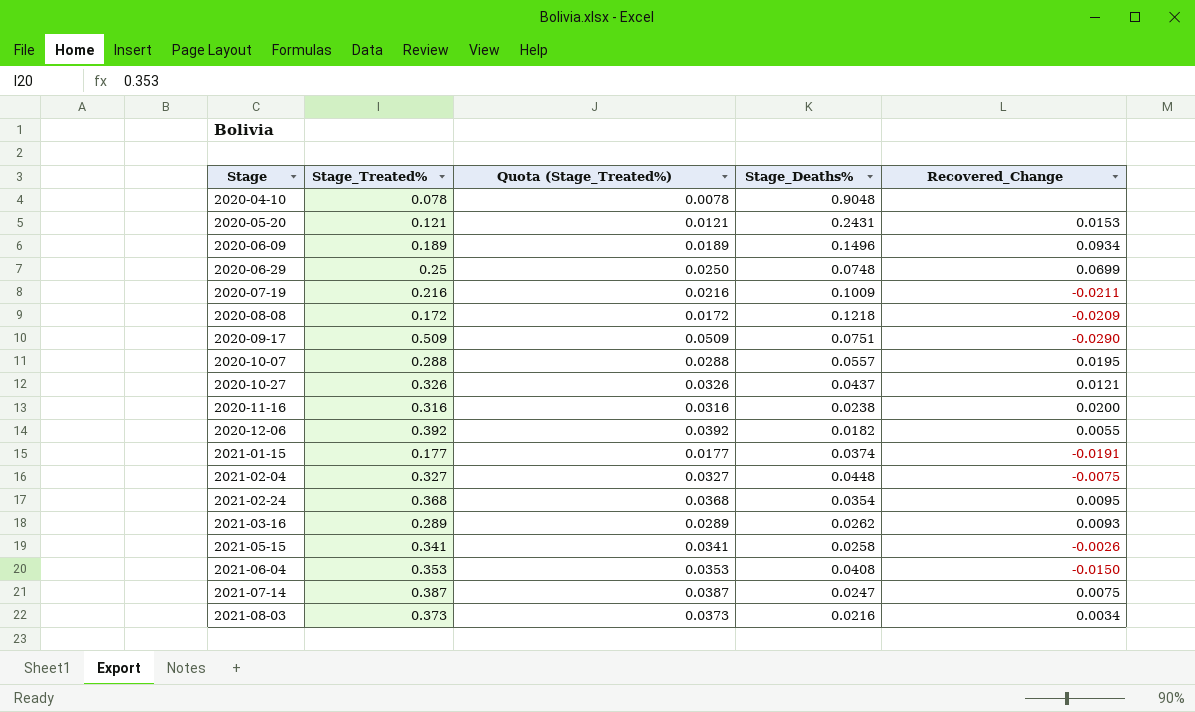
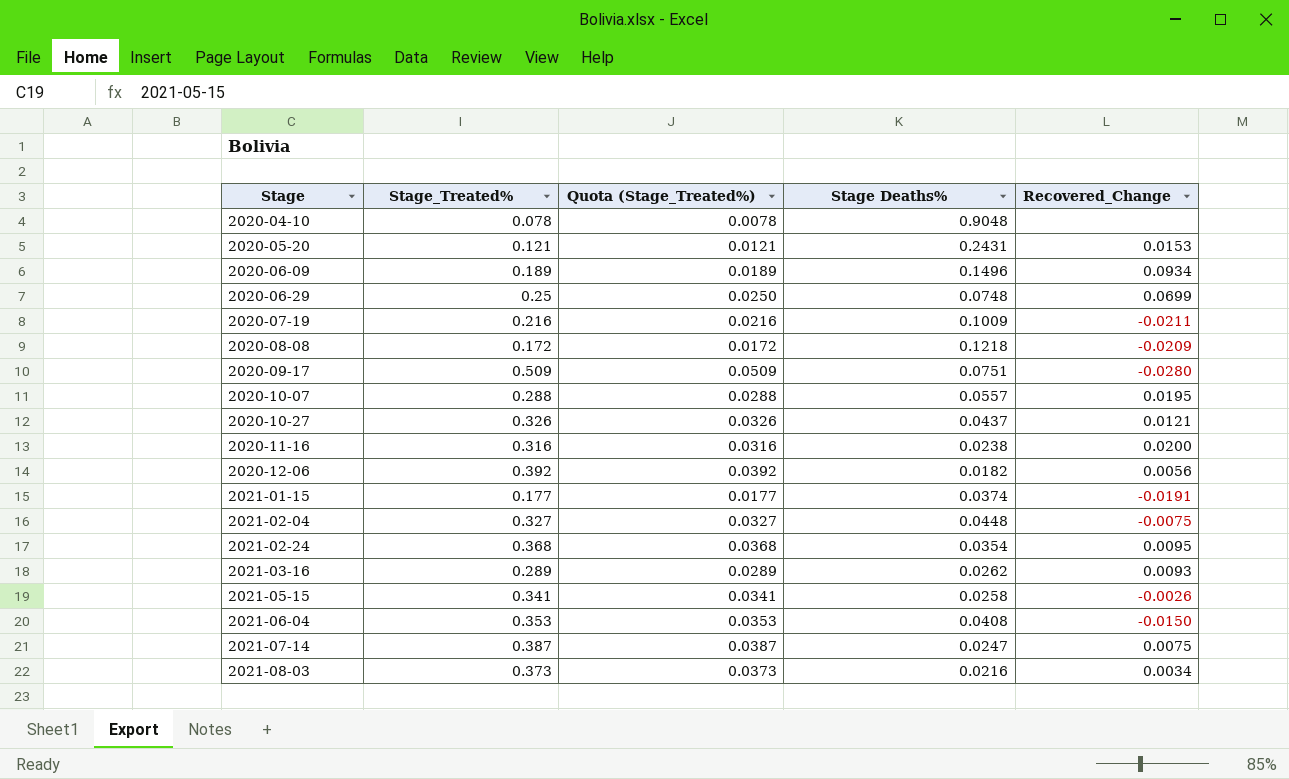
column name: Stage_Deaths% -> Stage Deaths%
2020-09-17 | Recovered_Change: -0.0290 -> -0.0280
2020-12-06 | Recovered_Change: 0.0055 -> 0.0056

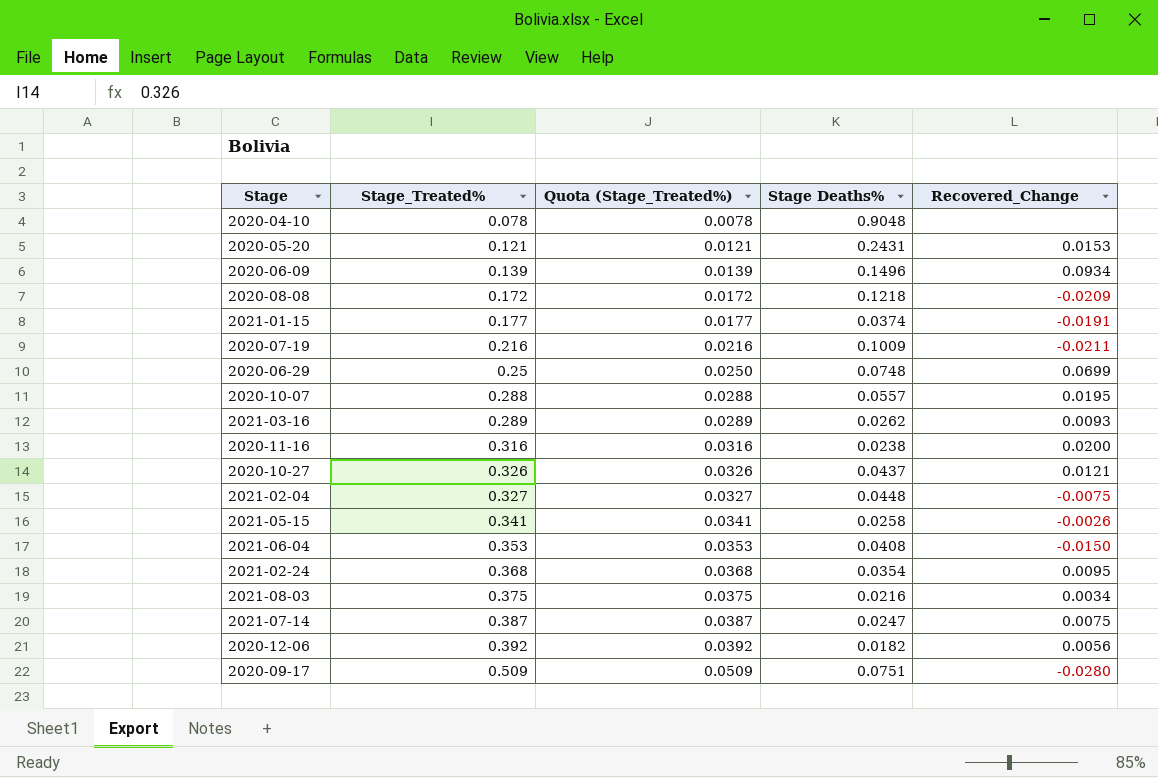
row order: Stage ascending -> Stage_Treated% ascending
2020-06-09 | Stage_Treated%: 0.189 -> 0.139
2020-06-09 | Quota (Stage_Treated%): 0.0189 -> 0.0139
2021-08-03 | Stage_Treated%: 0.373 -> 0.375
2021-08-03 | Quota (Stage_Treated%): 0.0373 -> 0.0375

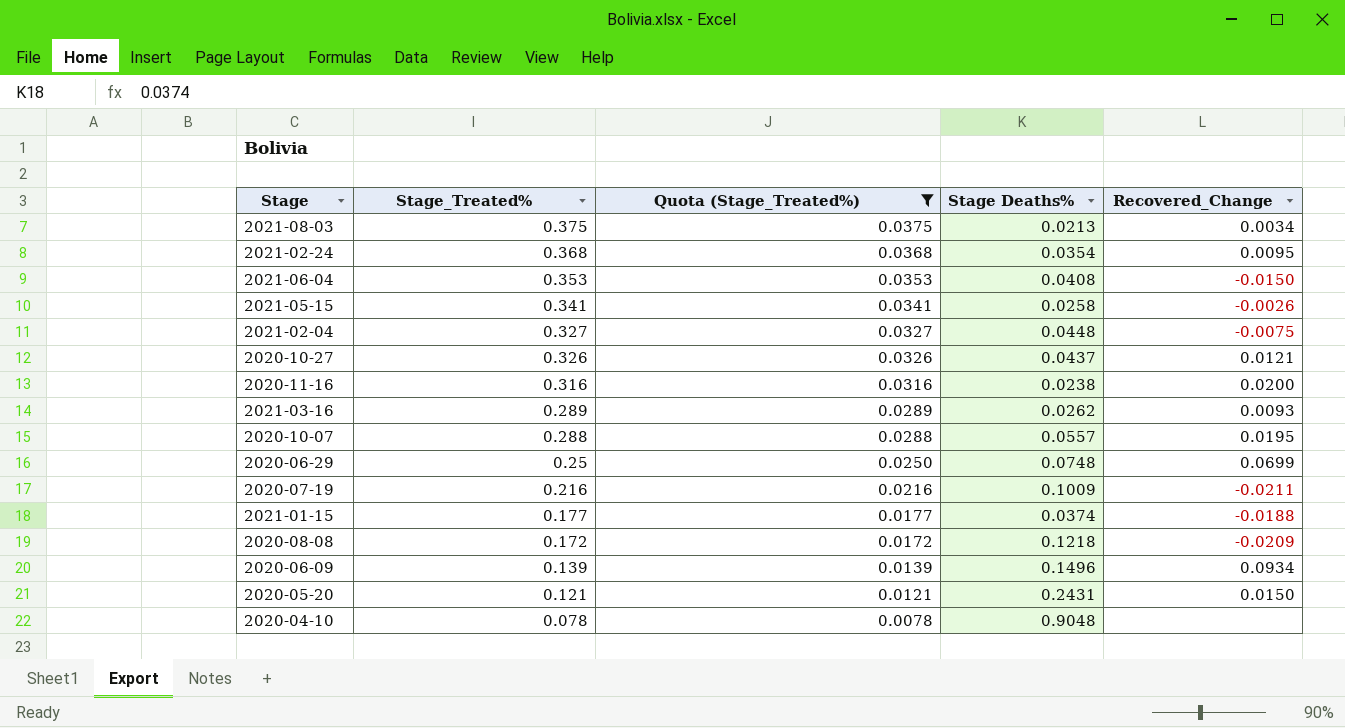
filter: none -> Quota (Stage_Treated%) <= 0.0375
row order: Stage_Treated% ascending -> Stage_Treated% descending
2021-08-03 | Stage Deaths%: 0.0216 -> 0.0213
2021-01-15 | Recovered_Change: -0.0191 -> -0.0188
2020-05-20 | Recovered_Change: 0.0153 -> 0.0150

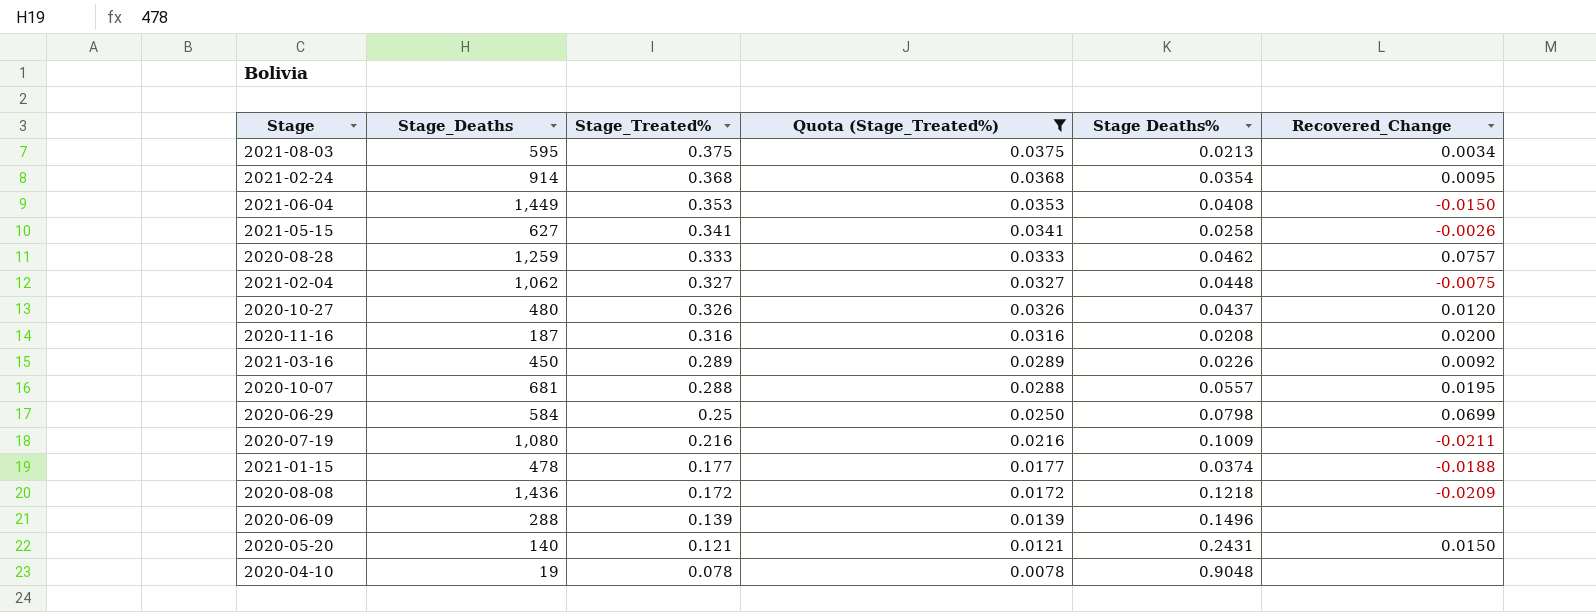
column Stage_Deaths | position: none -> 2
row 2020-08-28: none -> 1,259 | 0.333 | 0.0333 | 0.0462 | 0.0757
2020-10-27 | Recovered_Change: 0.0121 -> 0.0120
2020-11-16 | Stage Deaths%: 0.0238 -> 0.0208
2021-03-16 | Stage Deaths%: 0.0262 -> 0.0226
2021-03-16 | Recovered_Change: 0.0093 -> 0.0092
2020-06-29 | Stage Deaths%: 0.0748 -> 0.0798
2020-06-09 | Recovered_Change: 0.0934 -> none

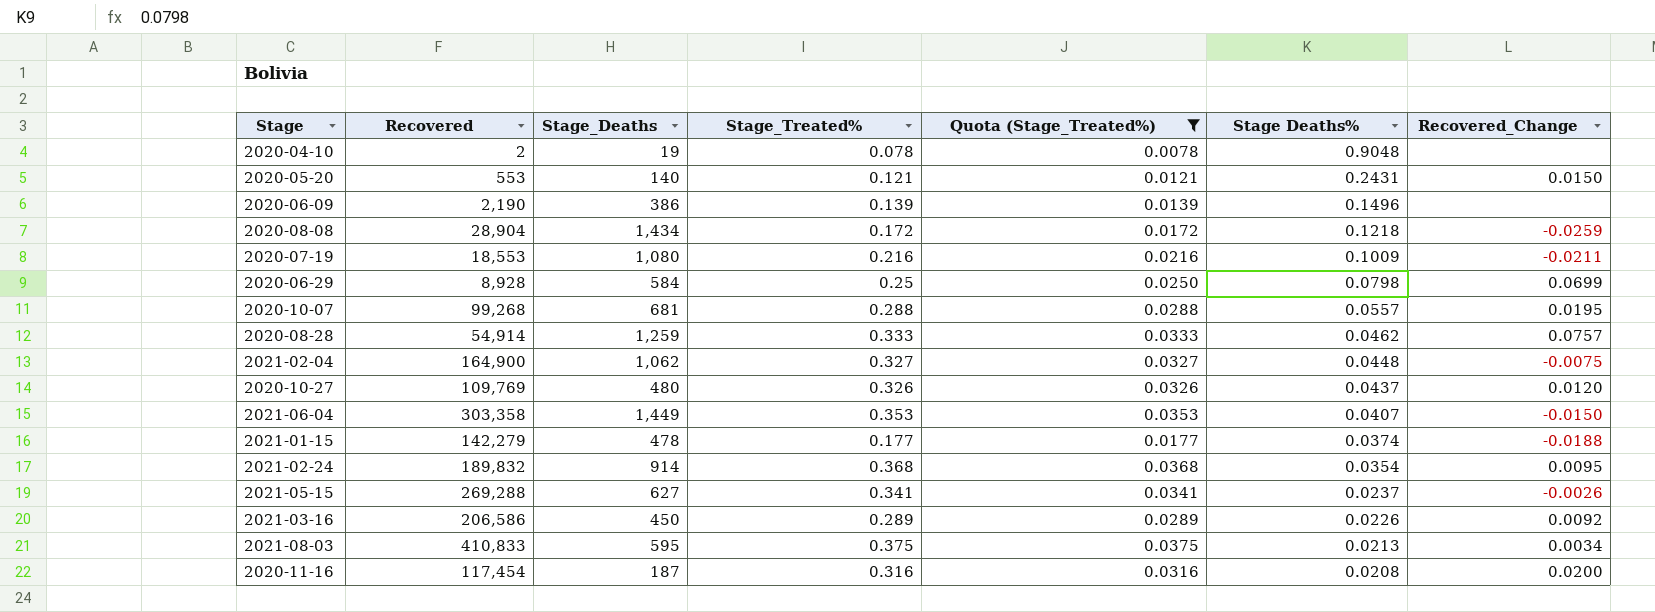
row order: Stage_Treated% descending -> Stage Deaths% descending
column Recovered | position: none -> 2
2020-06-09 | Stage_Deaths: 288 -> 386
2020-08-08 | Stage_Deaths: 1,436 -> 1,434
2020-08-08 | Recovered_Change: -0.0209 -> -0.0259
2021-06-04 | Stage Deaths%: 0.0408 -> 0.0407
2021-05-15 | Stage Deaths%: 0.0258 -> 0.0237

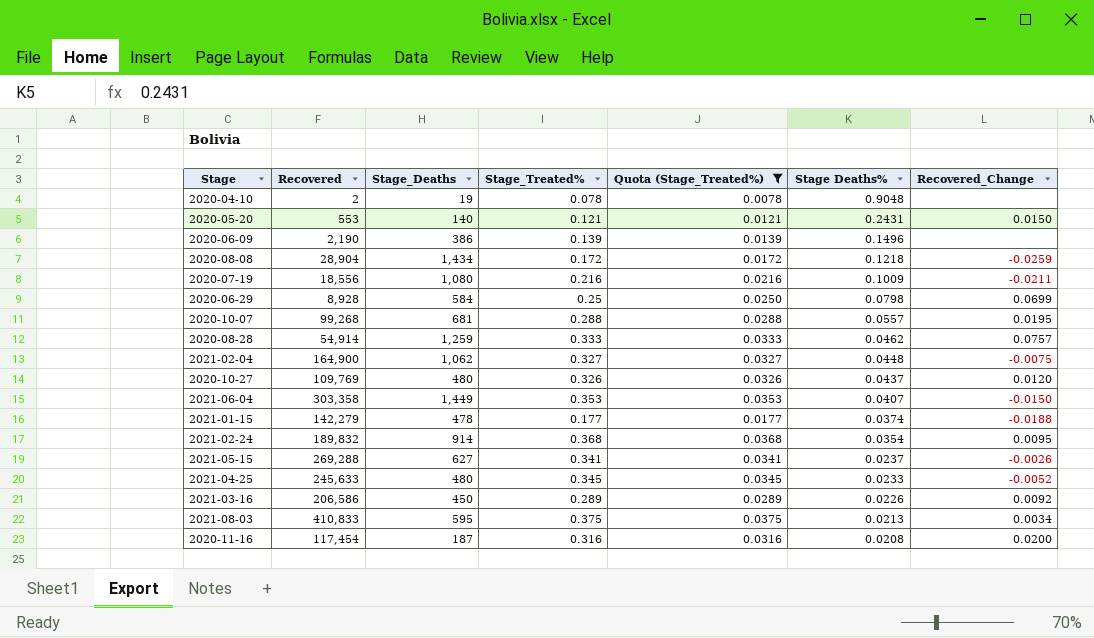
2020-07-19 | Recovered: 18,553 -> 18,556
row 2021-04-25: none -> 245,633 | 480 | 0.345 | 0.0345 | 0.0233 | -0.0052

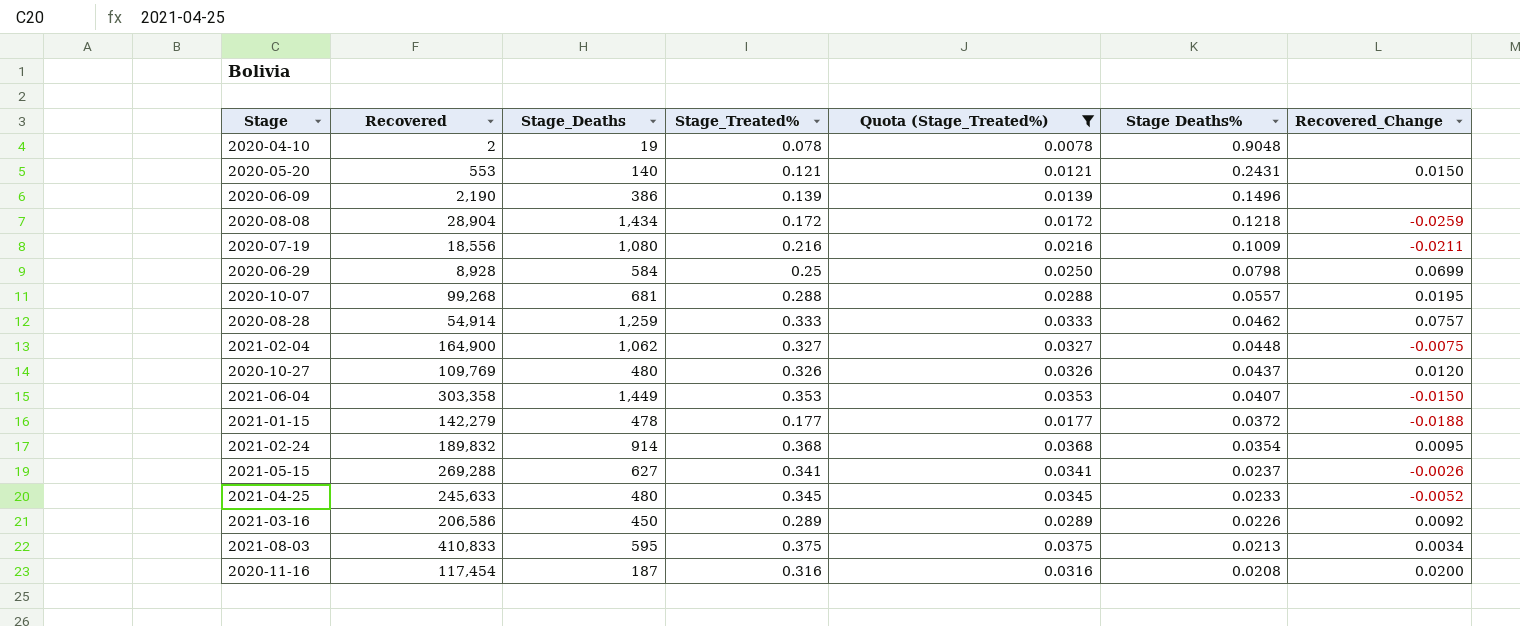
2021-01-15 | Stage Deaths%: 0.0374 -> 0.0372

